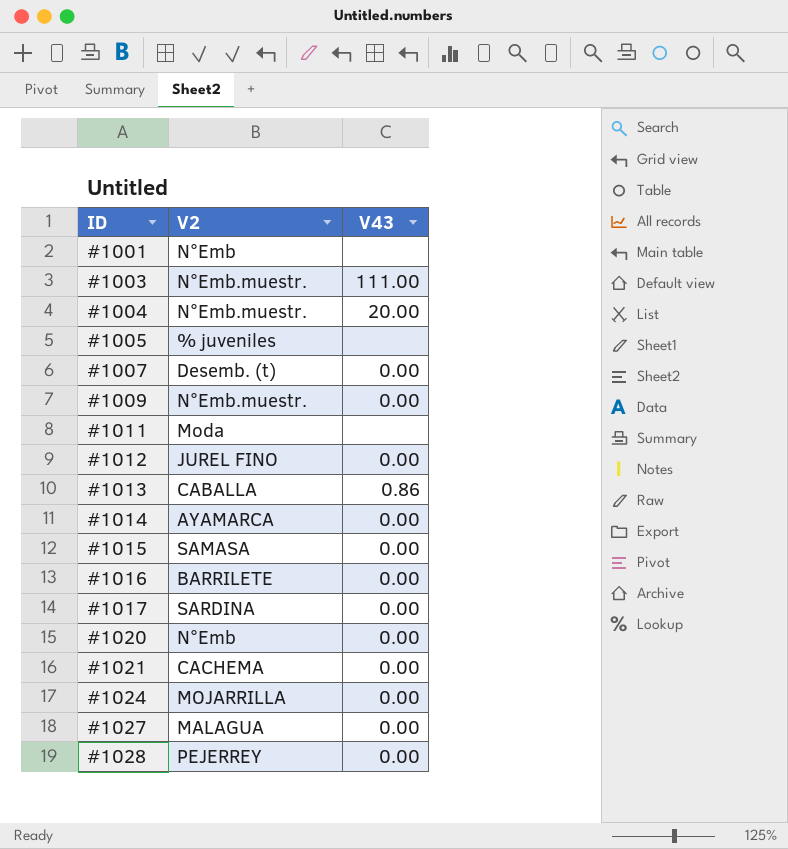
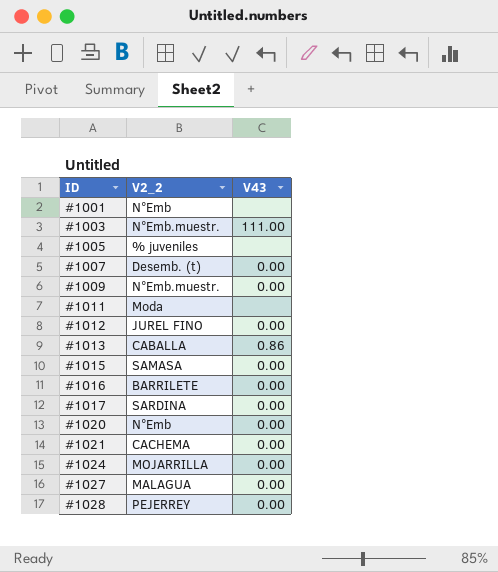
column name: V2 -> V2_2
row #1004: N°Emb.muestr. | 20.00 -> none
row #1014: AYAMARCA | 0.00 -> none

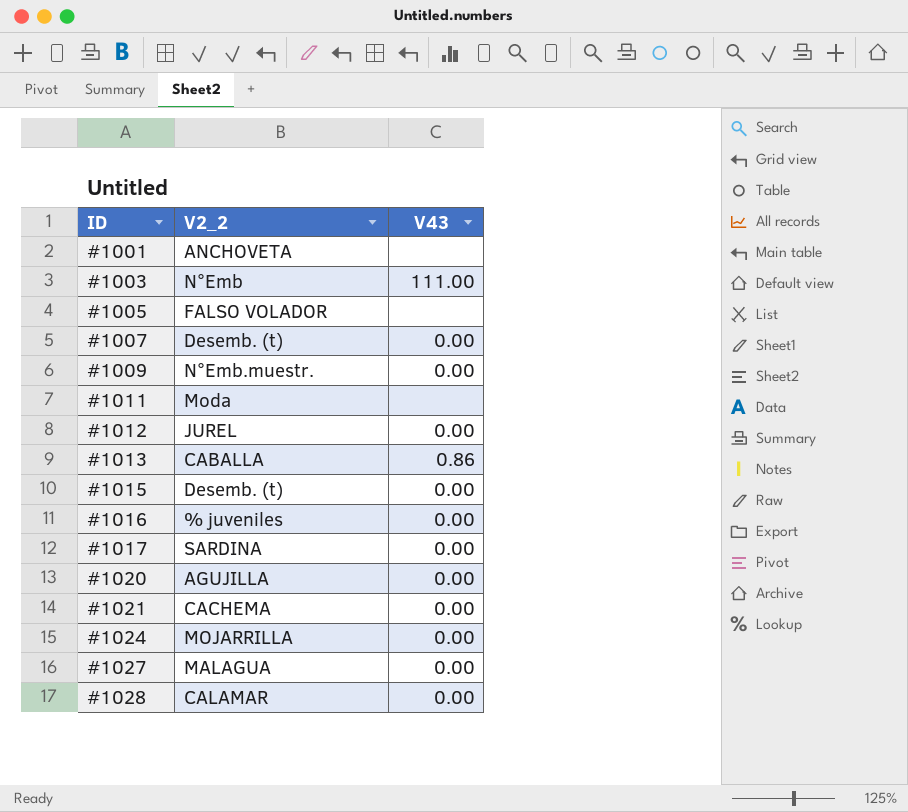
#1001 | V2_2: N°Emb -> ANCHOVETA
#1003 | V2_2: N°Emb.muestr. -> N°Emb
#1005 | V2_2: % juveniles -> FALSO VOLADOR
#1012 | V2_2: JUREL FINO -> JUREL
#1015 | V2_2: SAMASA -> Desemb. (t)
#1016 | V2_2: BARRILETE -> % juveniles
#1020 | V2_2: N°Emb -> AGUJILLA
#1028 | V2_2: PEJERREY -> CALAMAR

